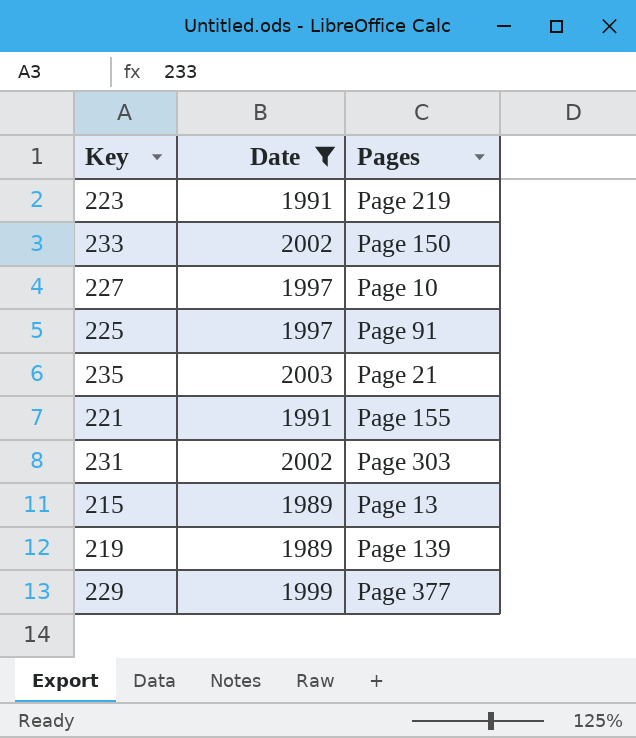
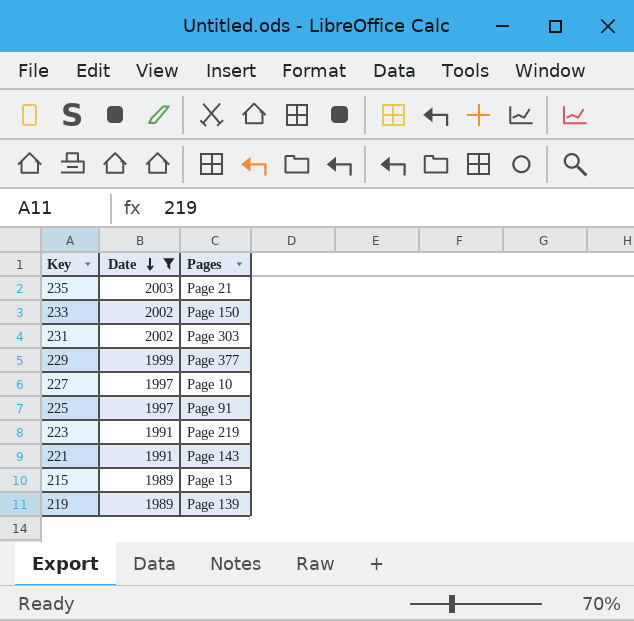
row order: none -> Date descending
221 | Pages: Page 155 -> Page 143

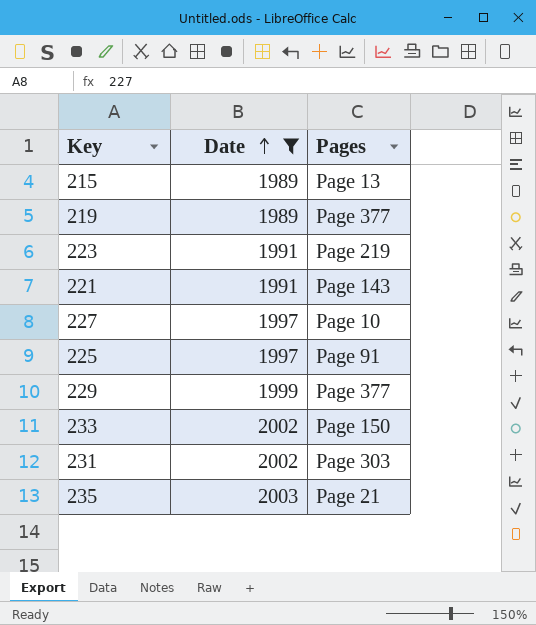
row order: Date descending -> Date ascending
219 | Pages: Page 139 -> Page 377

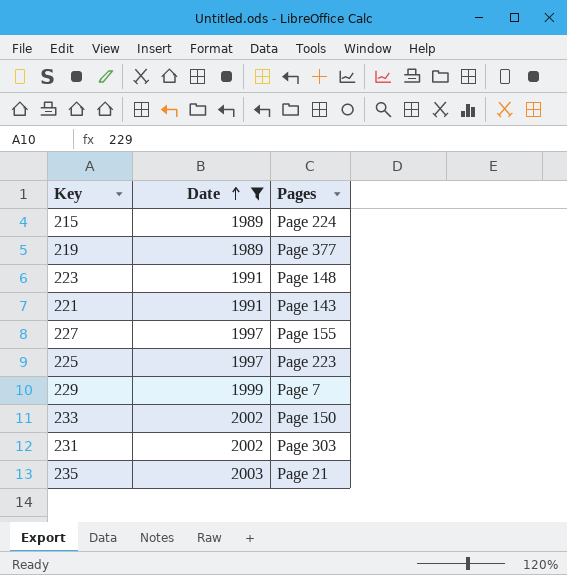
215 | Pages: Page 13 -> Page 224
223 | Pages: Page 219 -> Page 148
227 | Pages: Page 10 -> Page 155
225 | Pages: Page 91 -> Page 223
229 | Pages: Page 377 -> Page 7

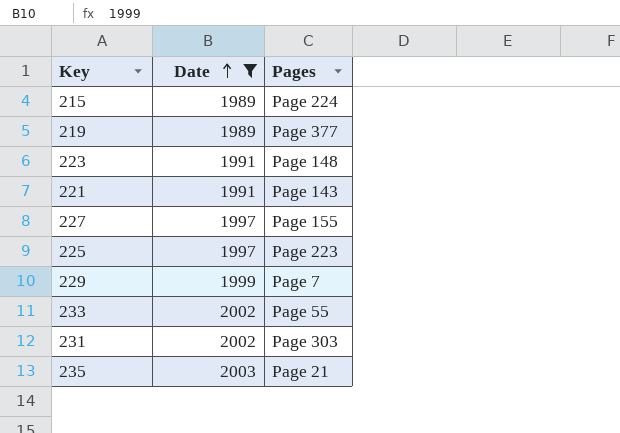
233 | Pages: Page 150 -> Page 55

